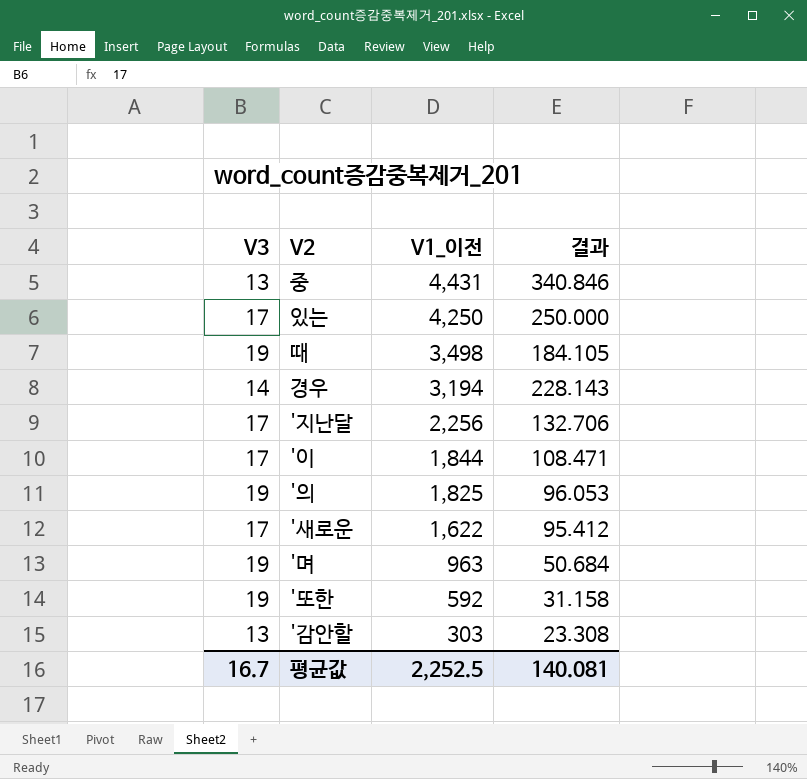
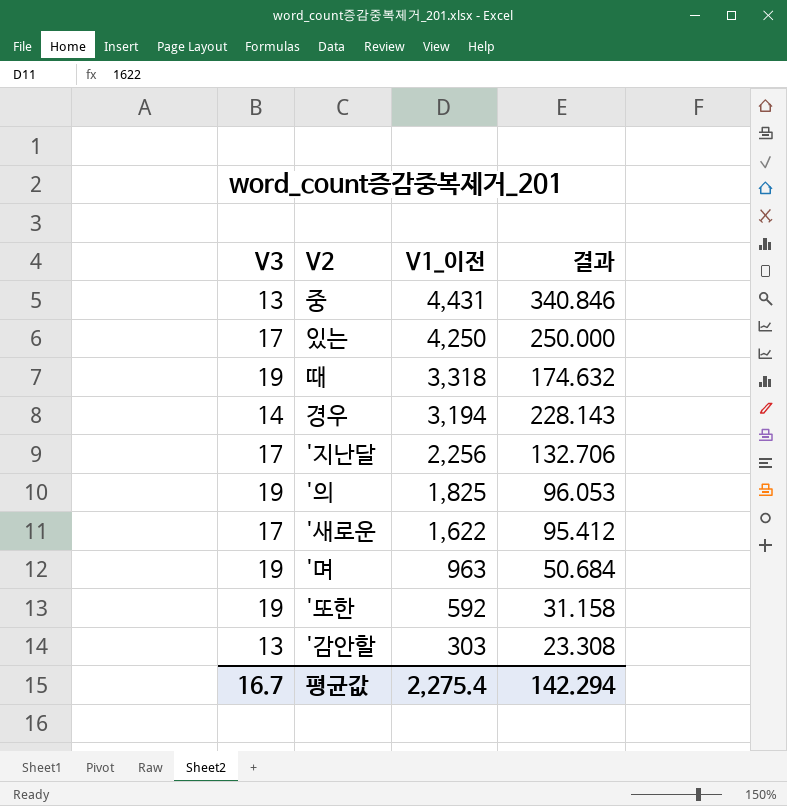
row '이: 17 | 1,844 | 108.471 -> none
때 | V1_이전: 3,498 -> 3,318
때 | 결과: 184.105 -> 174.632
평균값 | V1_이전: 2,252.5 -> 2,275.4
평균값 | 결과: 140.081 -> 142.294

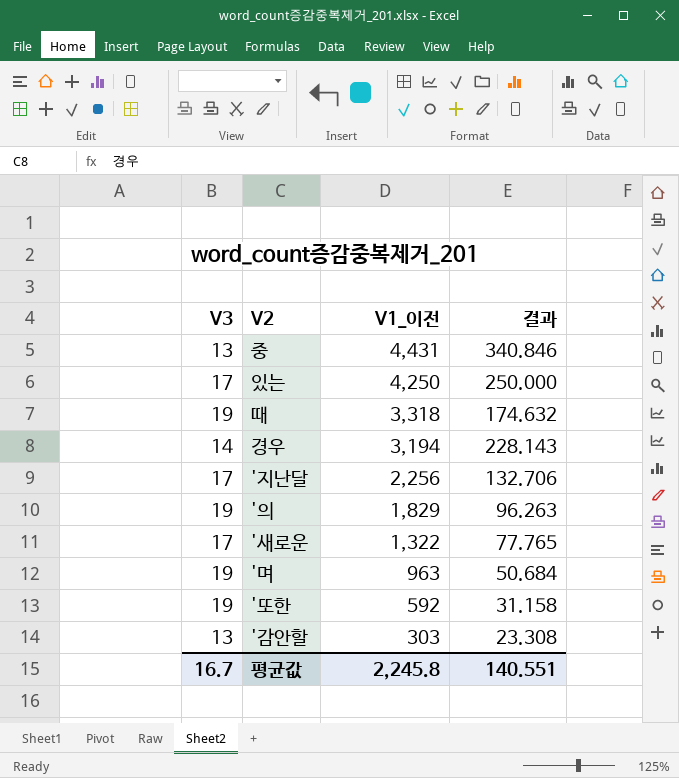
'의 | V1_이전: 1,825 -> 1,829
'의 | 결과: 96.053 -> 96.263
'새로운 | V1_이전: 1,622 -> 1,322
'새로운 | 결과: 95.412 -> 77.765
평균값 | V1_이전: 2,275.4 -> 2,245.8
평균값 | 결과: 142.294 -> 140.551

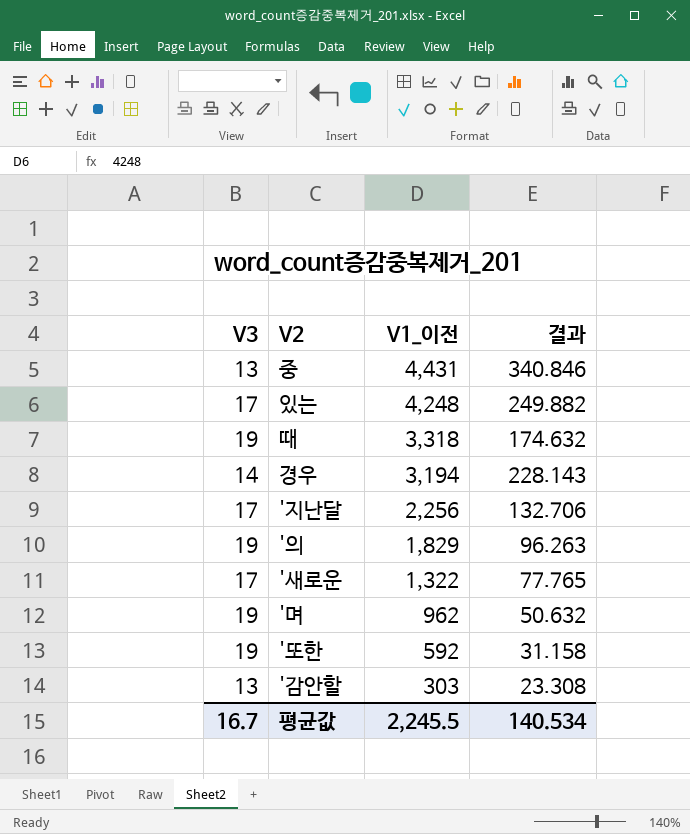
있는 | V1_이전: 4,250 -> 4,248
있는 | 결과: 250.000 -> 249.882
'며 | V1_이전: 963 -> 962
'며 | 결과: 50.684 -> 50.632
평균값 | V1_이전: 2,245.8 -> 2,245.5
평균값 | 결과: 140.551 -> 140.534

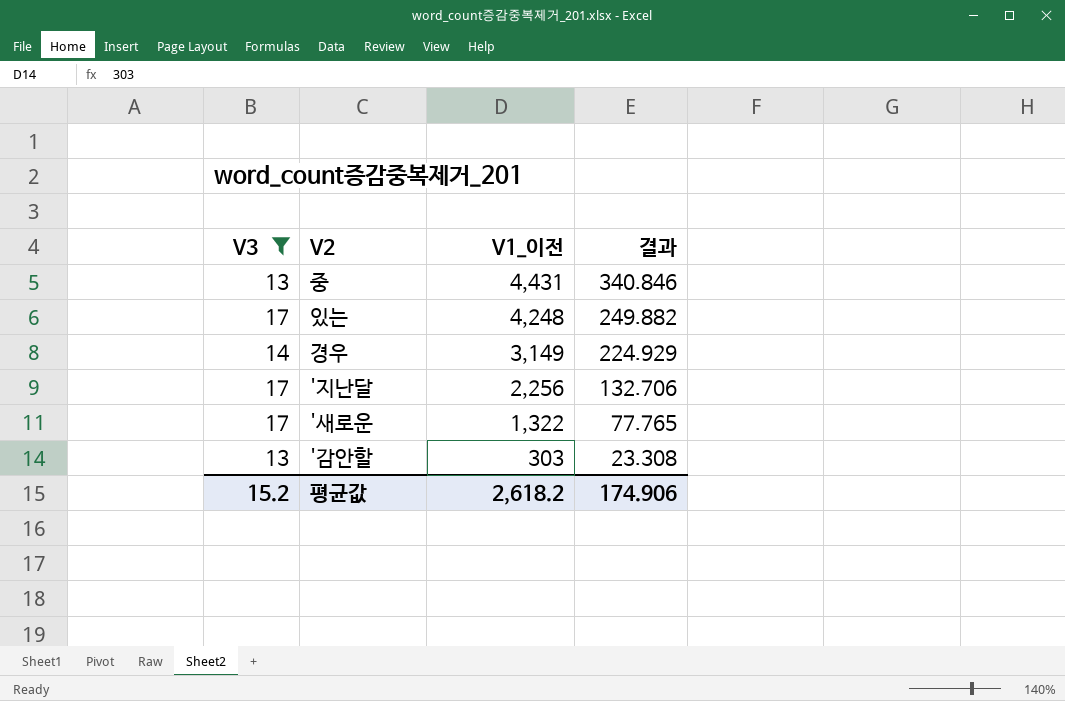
filter: none -> V3 != 19
경우 | V1_이전: 3,194 -> 3,149
경우 | 결과: 228.143 -> 224.929
평균값 | V3: 16.7 -> 15.2
평균값 | V1_이전: 2,245.5 -> 2,618.2
평균값 | 결과: 140.534 -> 174.906

